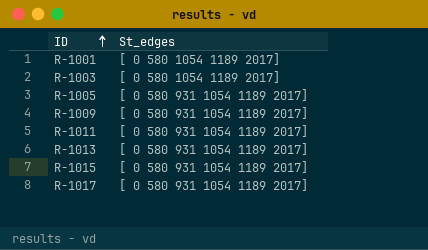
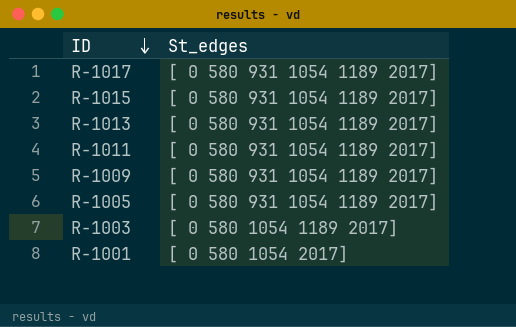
row order: ID ascending -> ID descending
R-1001 | St_edges: [ 0 580 1054 1189 2017] -> [ 0 580 1054 2017]

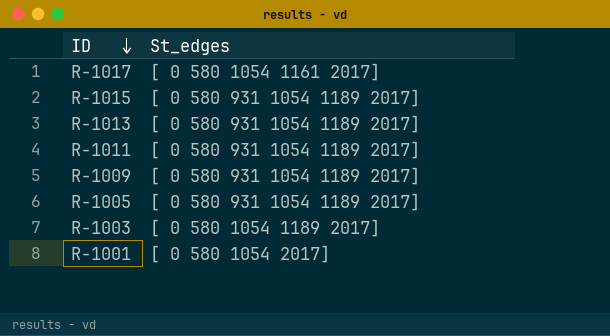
R-1017 | St_edges: [ 0 580 931 1054 1189 2017] -> [ 0 580 1054 1161 2017]

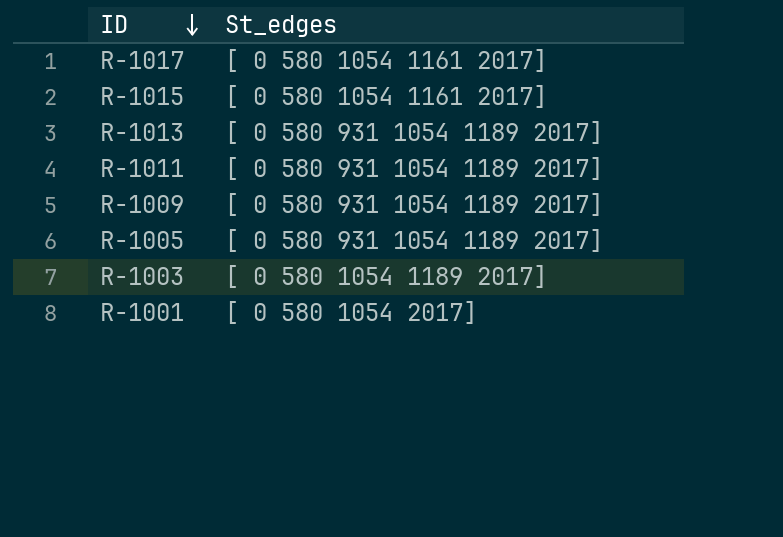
R-1015 | St_edges: [ 0 580 931 1054 1189 2017] -> [ 0 580 1054 1161 2017]

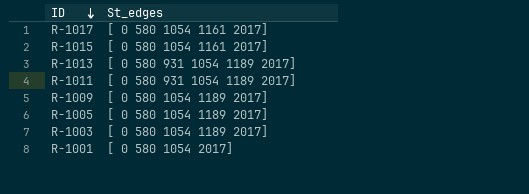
R-1009 | St_edges: [ 0 580 931 1054 1189 2017] -> [ 0 580 1054 1189 2017]
R-1005 | St_edges: [ 0 580 931 1054 1189 2017] -> [ 0 580 1054 1189 2017]

